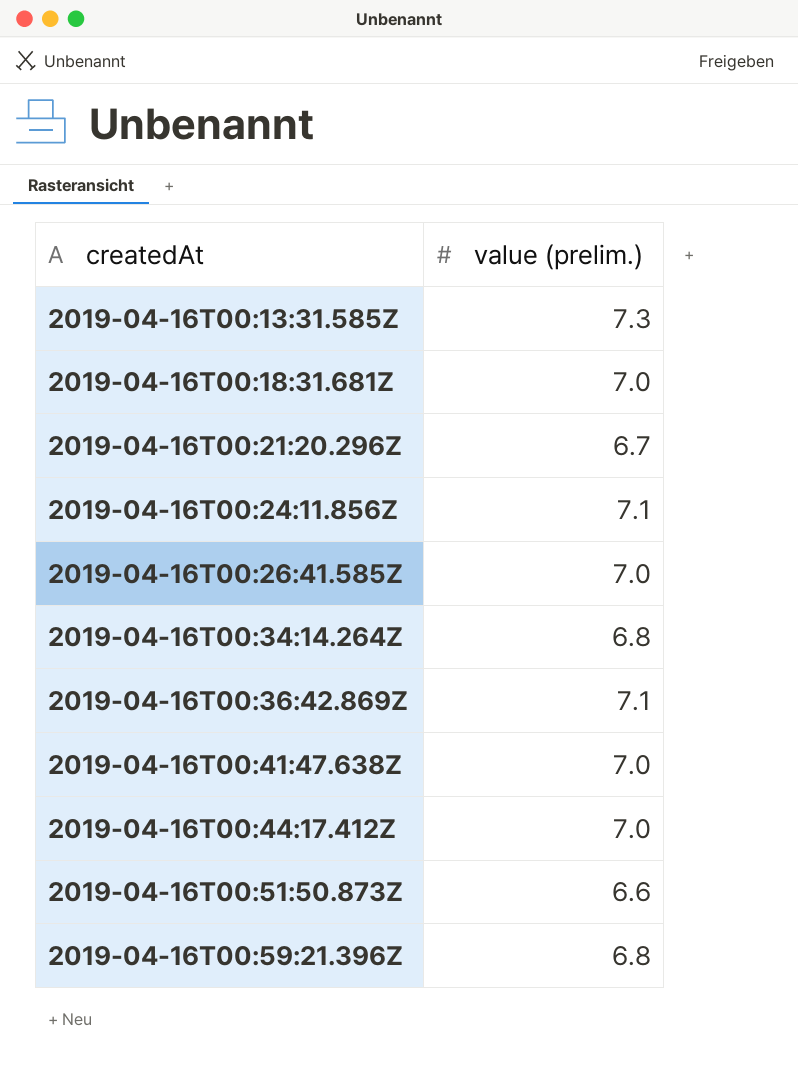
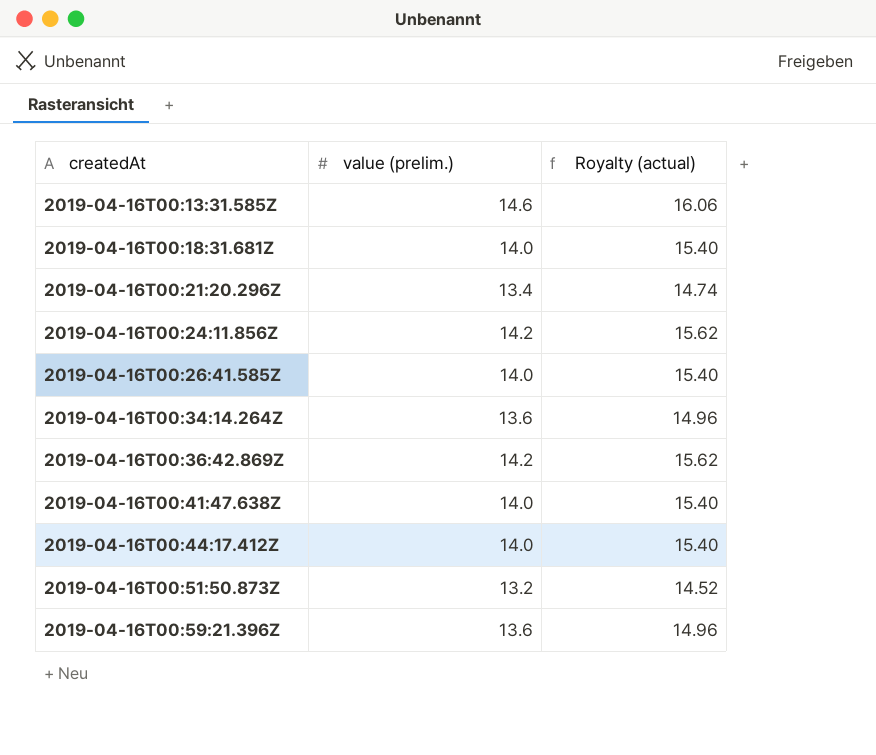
column Royalty (actual) | formula: none -> [value (prelim.)] * 1.1
2019-04-16T00:13:31.585Z | value (prelim.): 7.3 -> 14.6
2019-04-16T00:18:31.681Z | value (prelim.): 7.0 -> 14.0
2019-04-16T00:21:20.296Z | value (prelim.): 6.7 -> 13.4
2019-04-16T00:24:11.856Z | value (prelim.): 7.1 -> 14.2
2019-04-16T00:26:41.585Z | value (prelim.): 7.0 -> 14.0
2019-04-16T00:34:14.264Z | value (prelim.): 6.8 -> 13.6
2019-04-16T00:36:42.869Z | value (prelim.): 7.1 -> 14.2
2019-04-16T00:41:47.638Z | value (prelim.): 7.0 -> 14.0
2019-04-16T00:44:17.412Z | value (prelim.): 7.0 -> 14.0
2019-04-16T00:51:50.873Z | value (prelim.): 6.6 -> 13.2
2019-04-16T00:59:21.396Z | value (prelim.): 6.8 -> 13.6

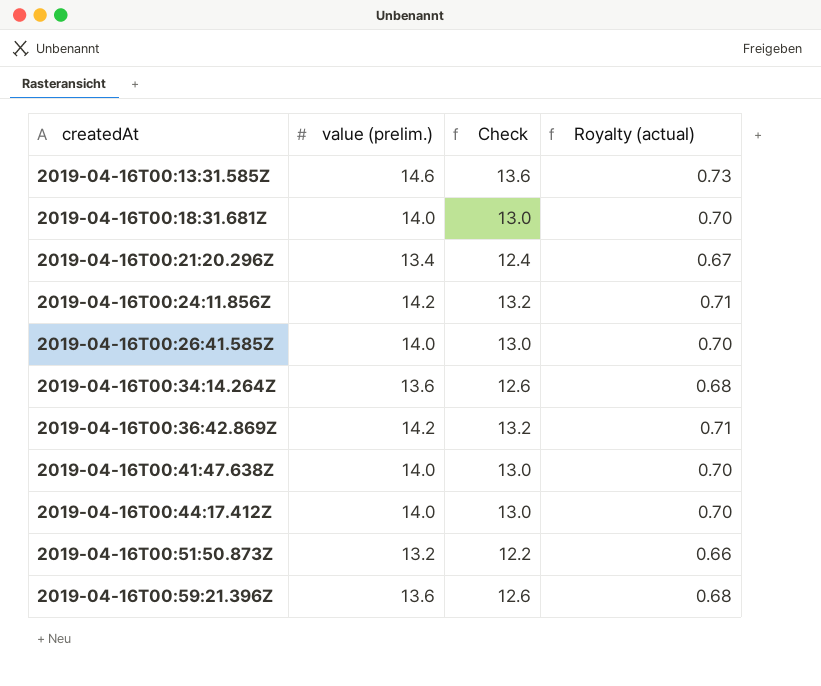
column Check | formula: none -> [value (prelim.)] - 1
column Royalty (actual) | formula: [value (prelim.)] * 1.1 -> [value (prelim.)] * 0.05

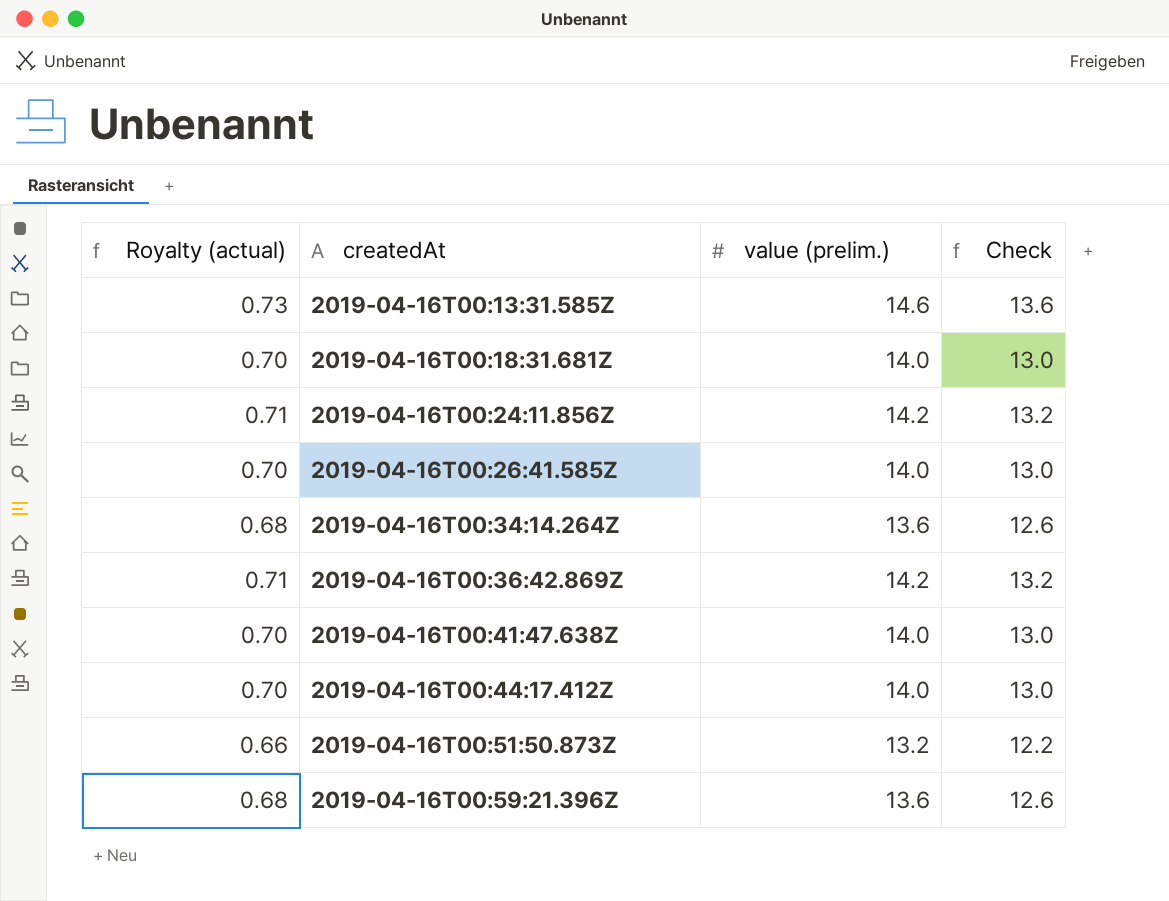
column Royalty (actual) | position: 4 -> 1
row 2019-04-16T00:21:20.296Z: 13.4 | 12.4 | 0.67 -> none

